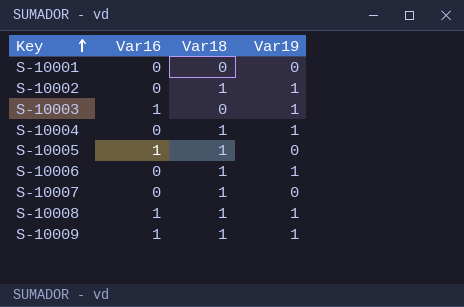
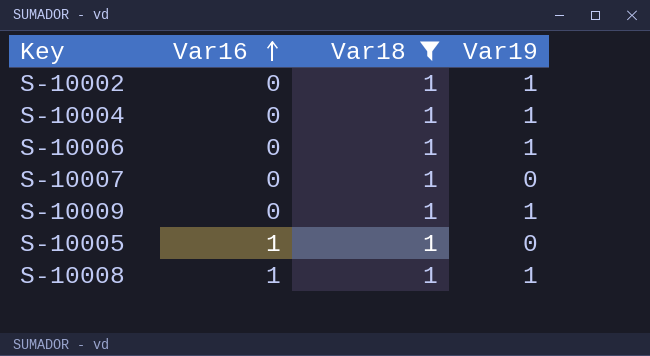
filter: none -> Var18 = 1
row order: Key ascending -> Var16 ascending
S-10009 | Var16: 1 -> 0

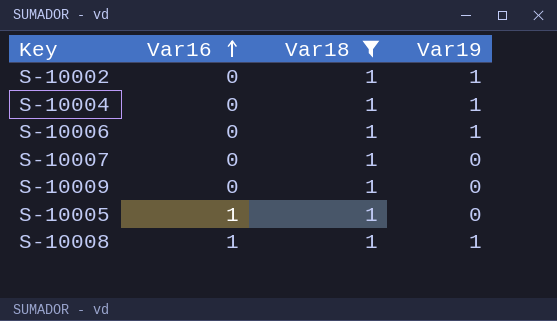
S-10009 | Var19: 1 -> 0

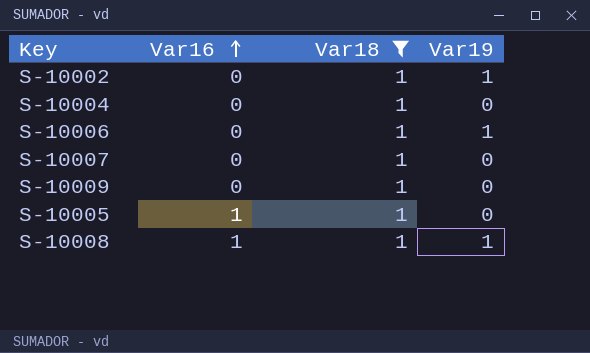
S-10004 | Var19: 1 -> 0

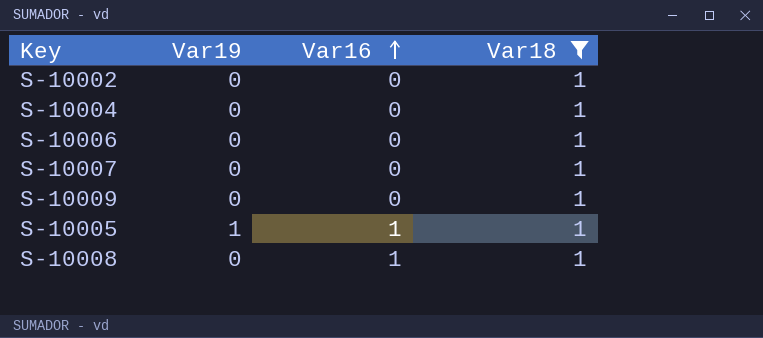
column Var19 | position: 4 -> 2
S-10002 | Var19: 1 -> 0
S-10006 | Var19: 1 -> 0
S-10005 | Var19: 0 -> 1
S-10008 | Var19: 1 -> 0

